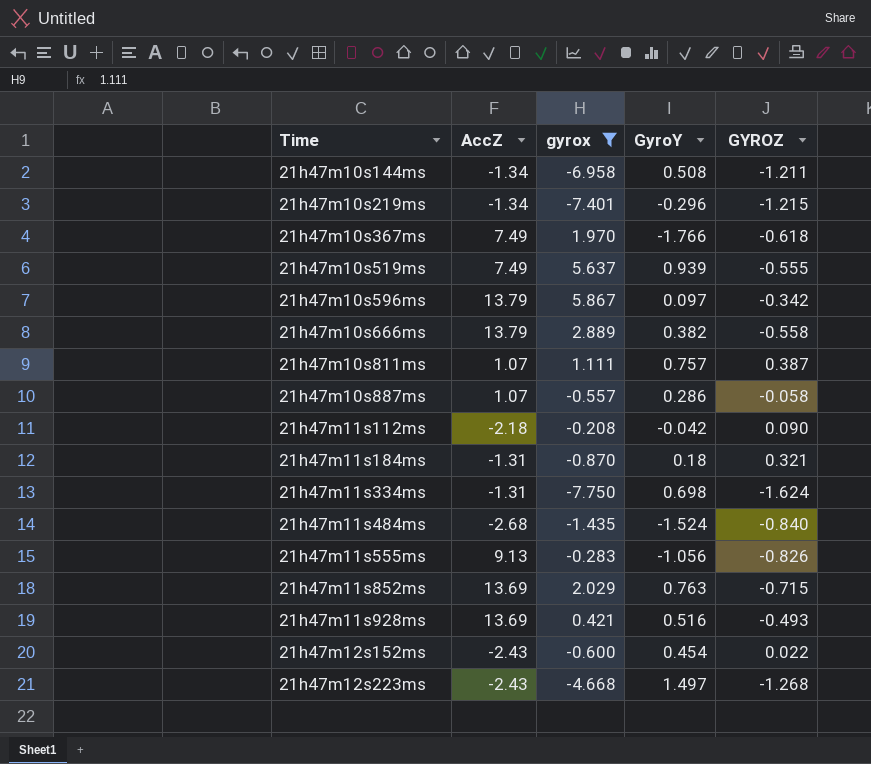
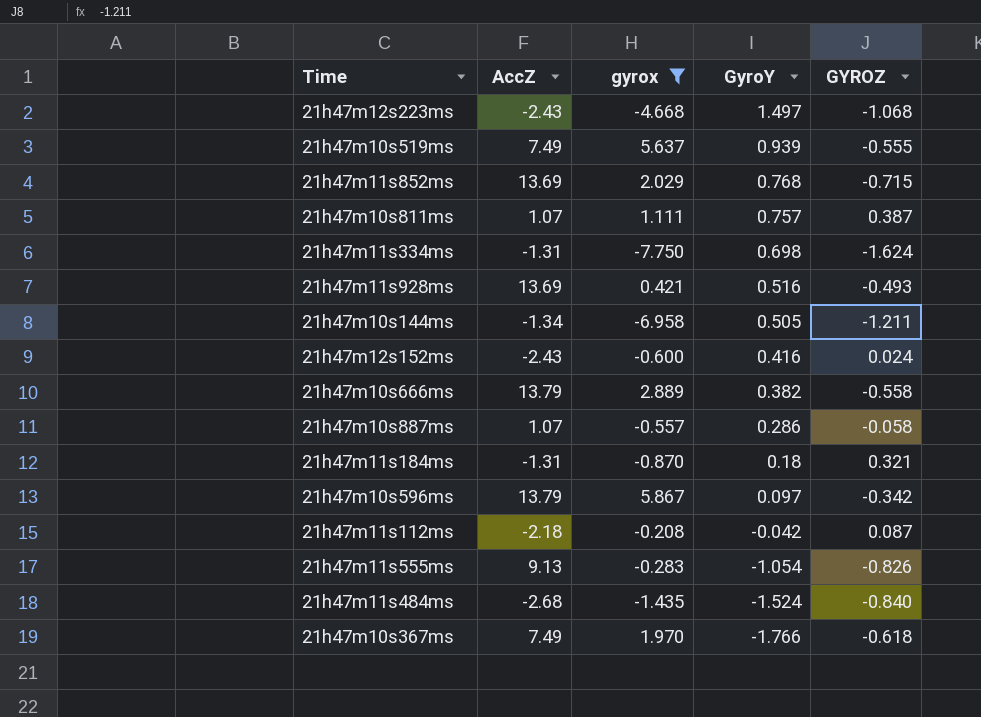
row order: Time ascending -> GyroY descending
row 21h47m10s219ms: -1.34 | -7.401 | -0.296 | -1.215 -> none
21h47m12s223ms | GYROZ: -1.268 -> -1.068
21h47m11s852ms | GyroY: 0.763 -> 0.768
21h47m10s144ms | GyroY: 0.508 -> 0.505
21h47m12s152ms | GyroY: 0.454 -> 0.416
21h47m12s152ms | GYROZ: 0.022 -> 0.024
21h47m11s112ms | GYROZ: 0.090 -> 0.087
21h47m11s555ms | GyroY: -1.056 -> -1.054

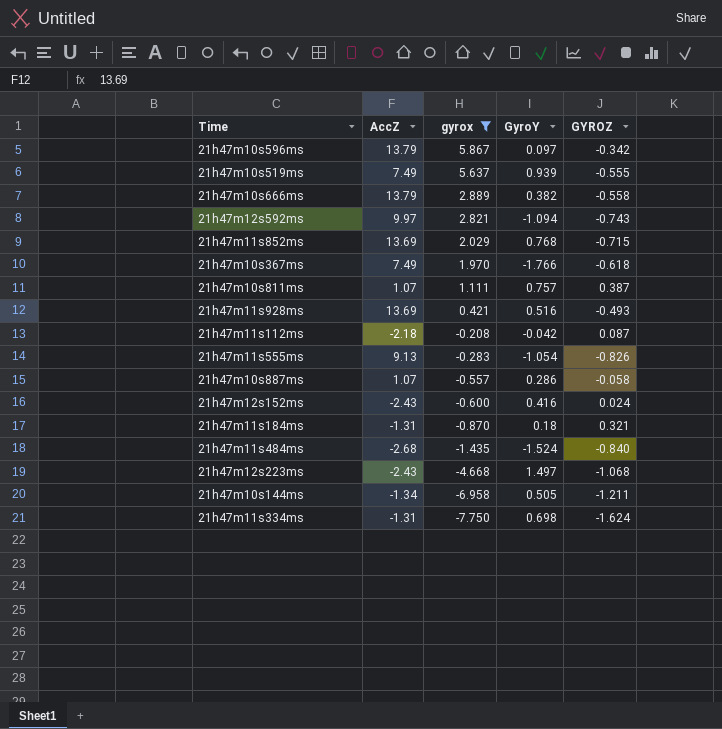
row order: GyroY descending -> gyrox descending
row 21h47m12s592ms: none -> 9.97 | 2.821 | -1.094 | -0.743

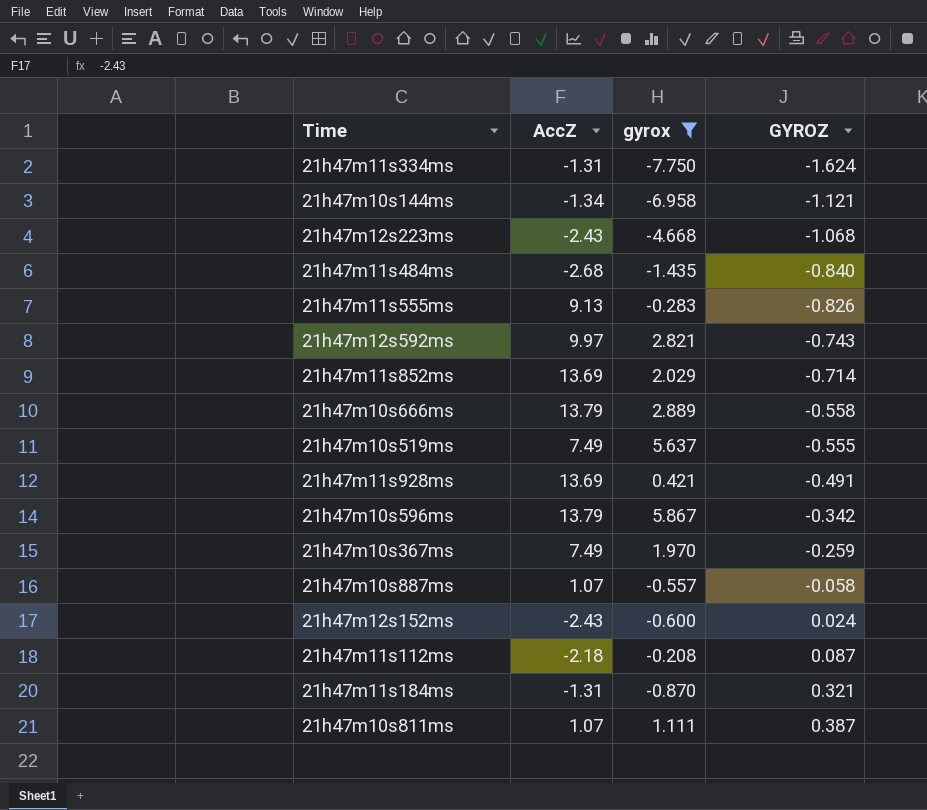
row order: gyrox descending -> GYROZ ascending
column GyroY | position: 4 -> none
21h47m10s144ms | GYROZ: -1.211 -> -1.121
21h47m11s852ms | GYROZ: -0.715 -> -0.714
21h47m11s928ms | GYROZ: -0.493 -> -0.491
21h47m10s367ms | GYROZ: -0.618 -> -0.259

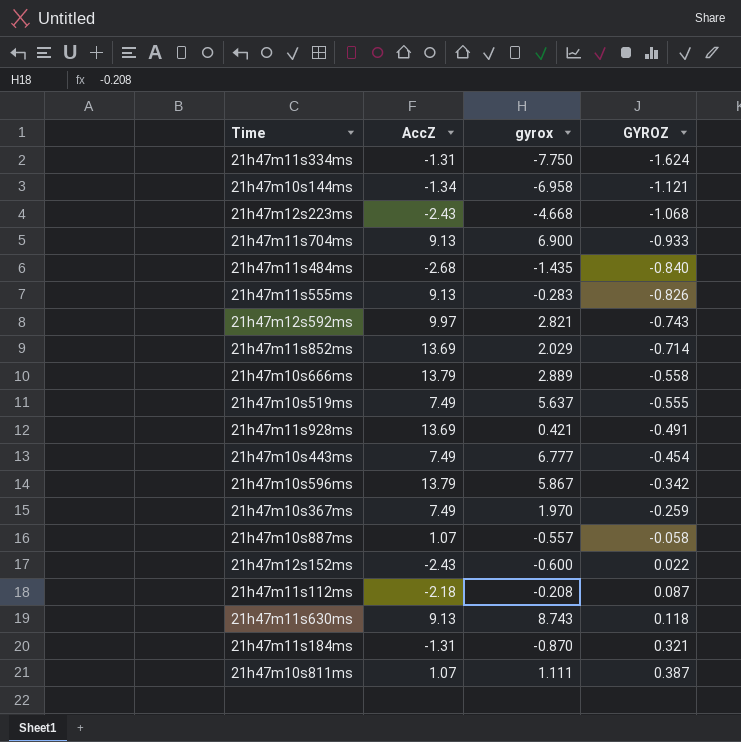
filter: gyrox <= 5.867 -> none
21h47m12s152ms | GYROZ: 0.024 -> 0.022

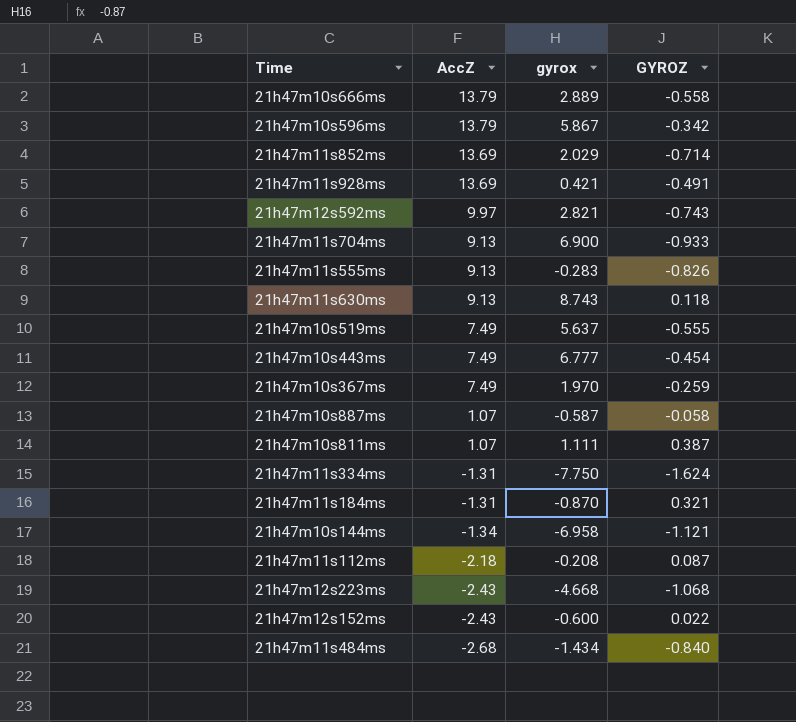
row order: GYROZ ascending -> AccZ descending
21h47m10s887ms | gyrox: -0.557 -> -0.587
21h47m11s484ms | gyrox: -1.435 -> -1.434

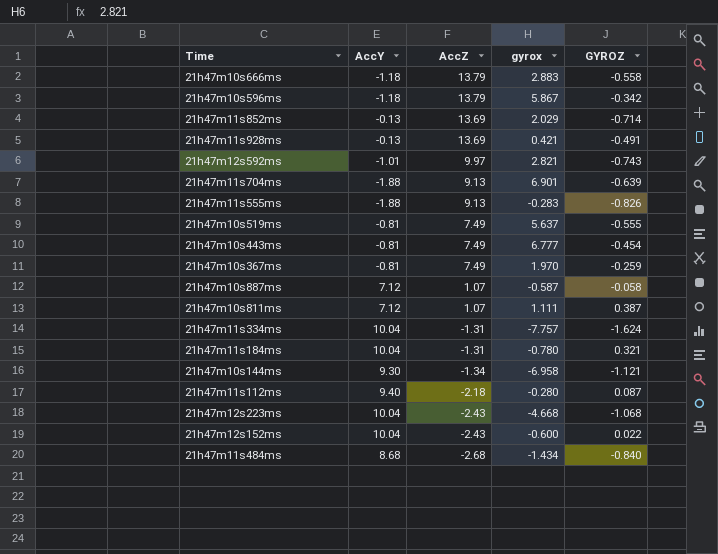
column AccY | position: none -> 2
row 21h47m11s630ms: 9.13 | 8.743 | 0.118 -> none
21h47m10s666ms | gyrox: 2.889 -> 2.883
21h47m11s704ms | gyrox: 6.900 -> 6.901
21h47m11s704ms | GYROZ: -0.933 -> -0.639
21h47m11s334ms | gyrox: -7.750 -> -7.757
21h47m11s184ms | gyrox: -0.870 -> -0.780
21h47m11s112ms | gyrox: -0.208 -> -0.280

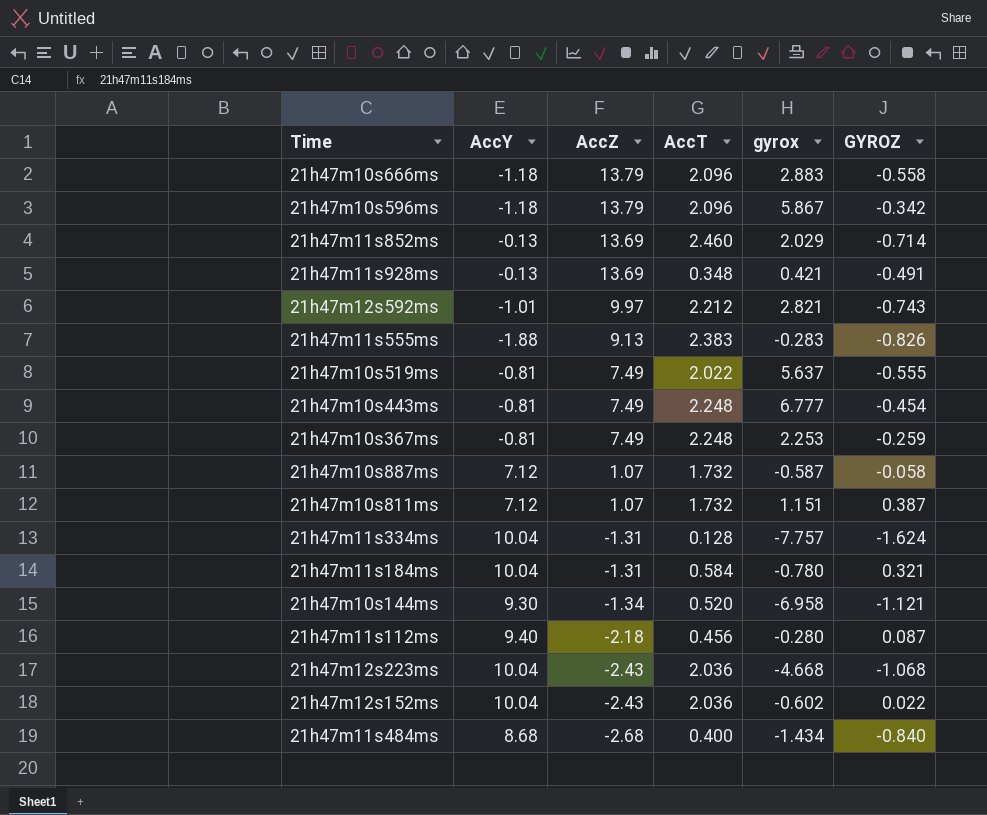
column AccT | position: none -> 4
row 21h47m11s704ms: -1.88 | 9.13 | 6.901 | -0.639 -> none
21h47m10s367ms | gyrox: 1.970 -> 2.253
21h47m10s811ms | gyrox: 1.111 -> 1.151
21h47m12s152ms | gyrox: -0.600 -> -0.602

